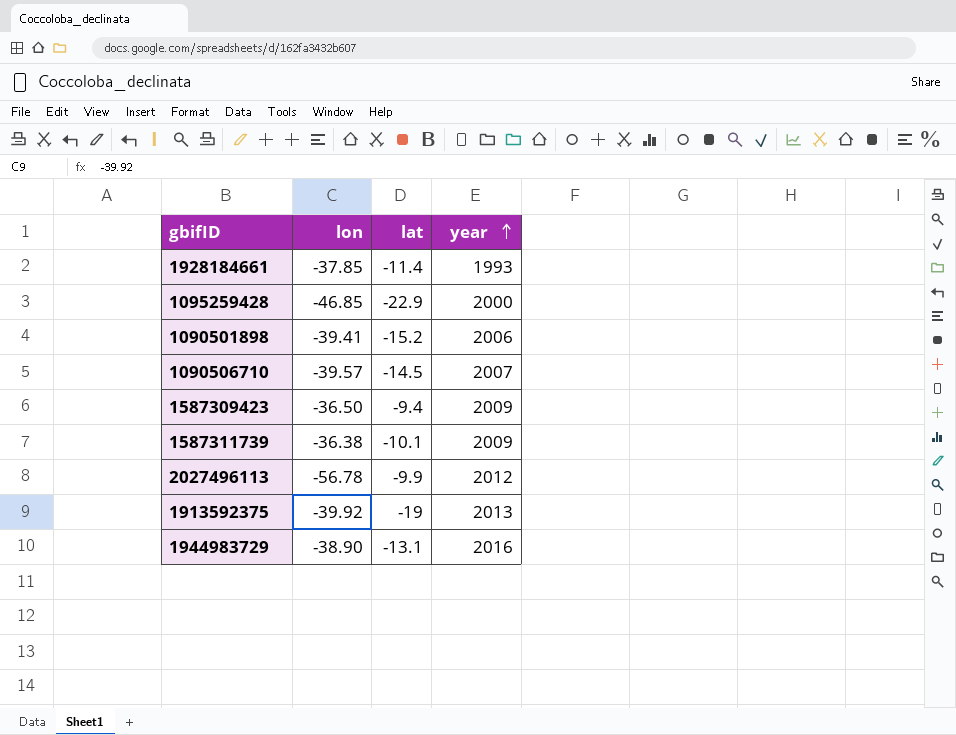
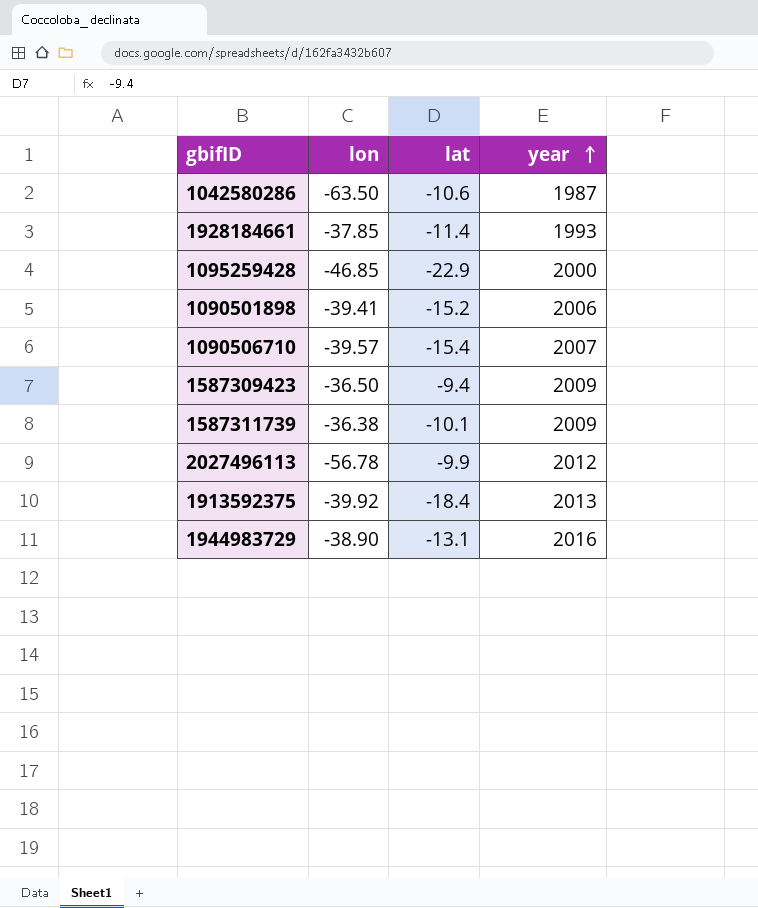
row 1042580286: none -> -63.50 | -10.6 | 1987
1090506710 | lat: -14.5 -> -15.4
1913592375 | lat: -19 -> -18.4

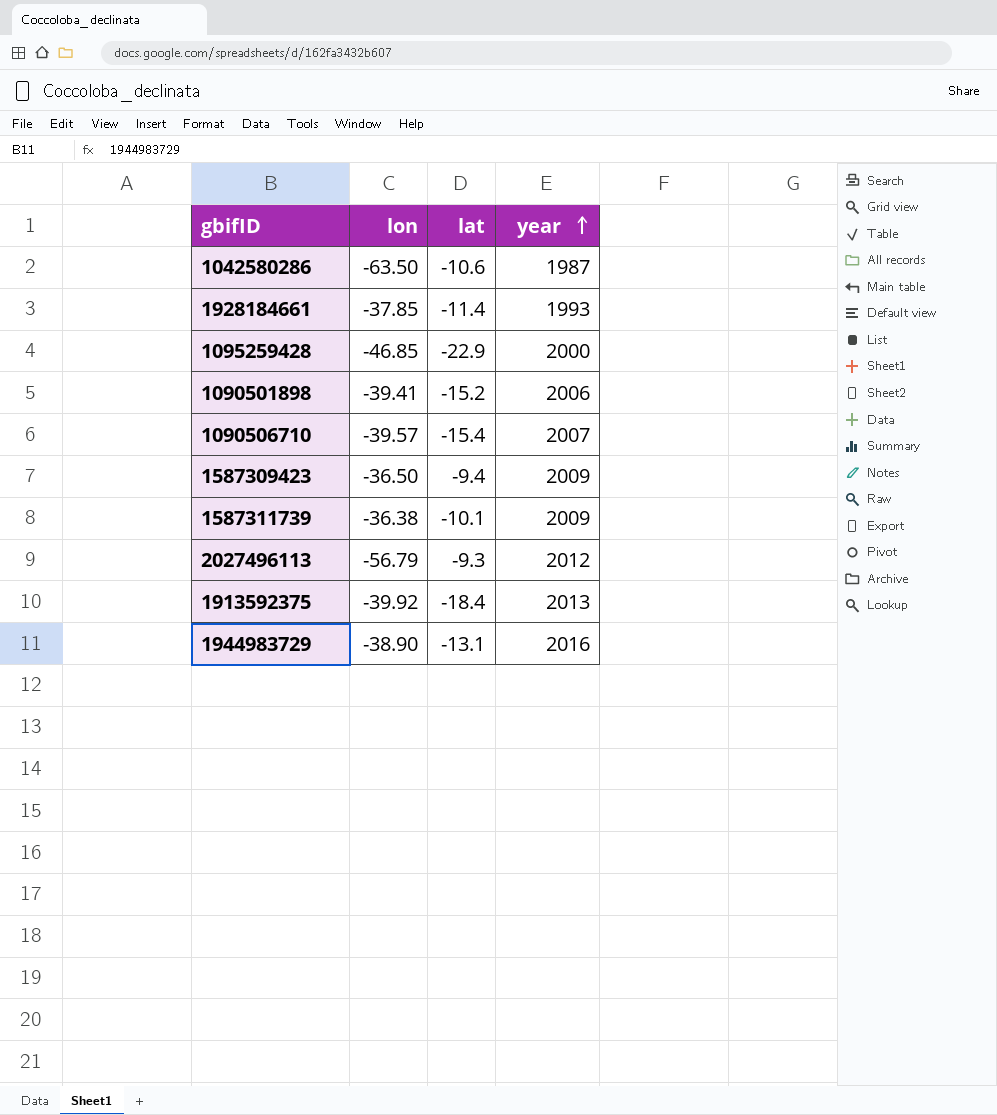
2027496113 | lon: -56.78 -> -56.79
2027496113 | lat: -9.9 -> -9.3

